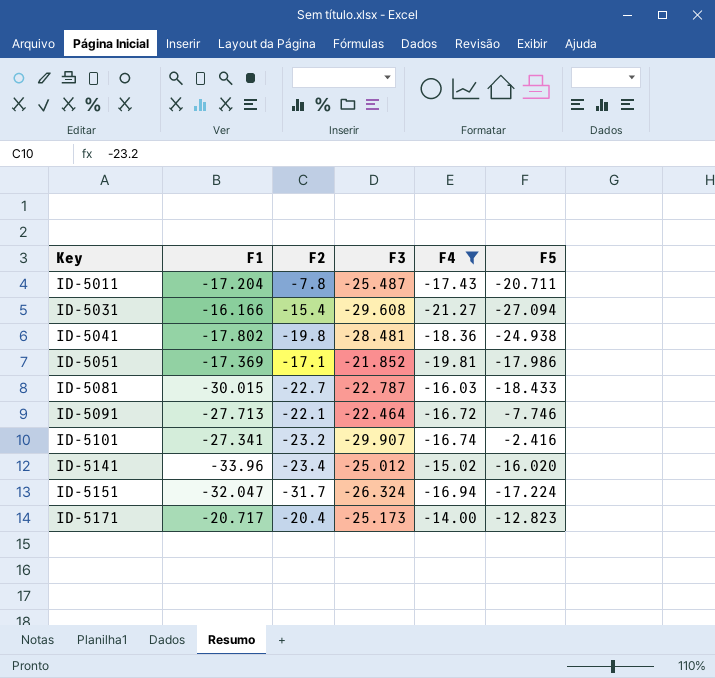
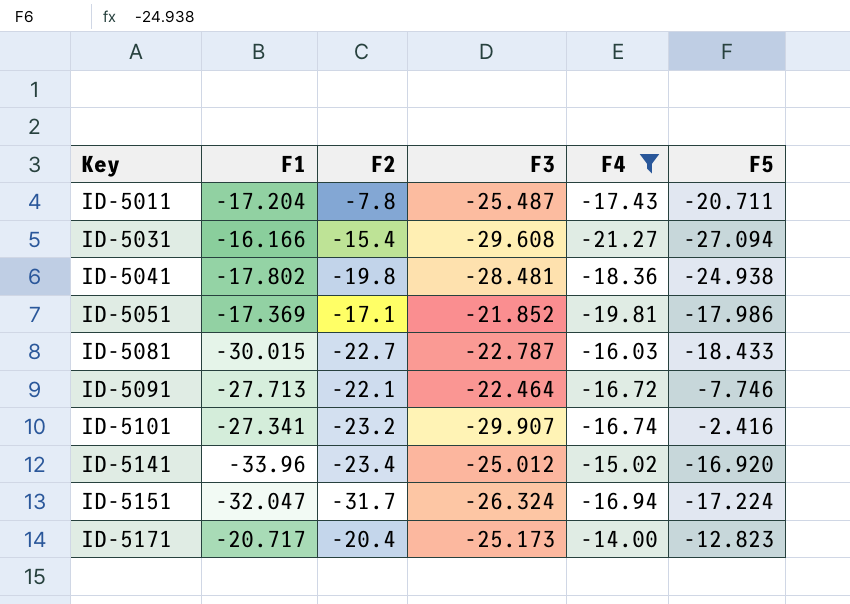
ID-5141 | F5: -16.020 -> -16.920

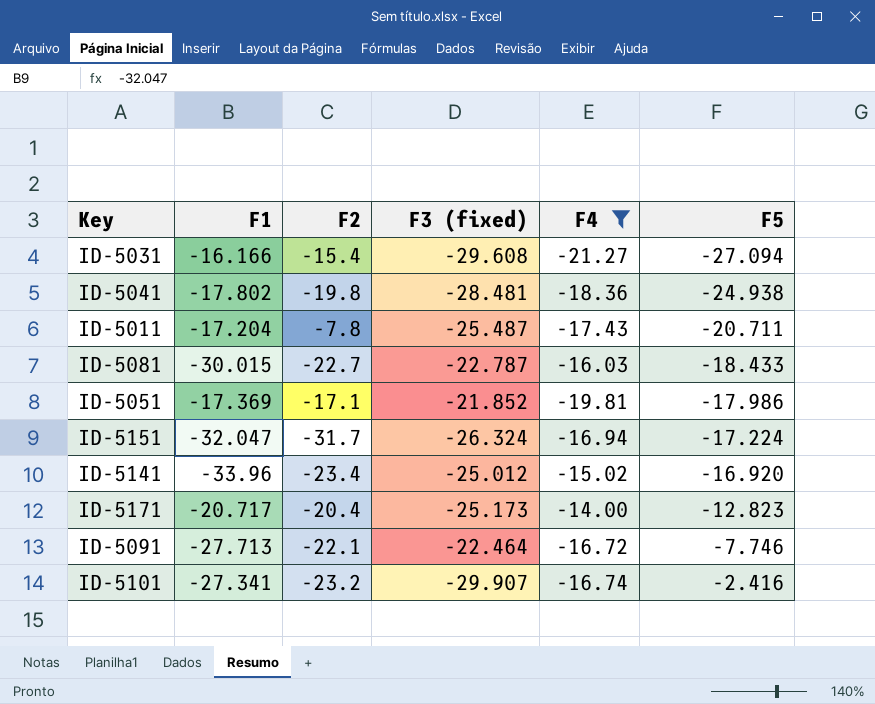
row order: Key ascending -> F5 ascending
column name: F3 -> F3 (fixed)

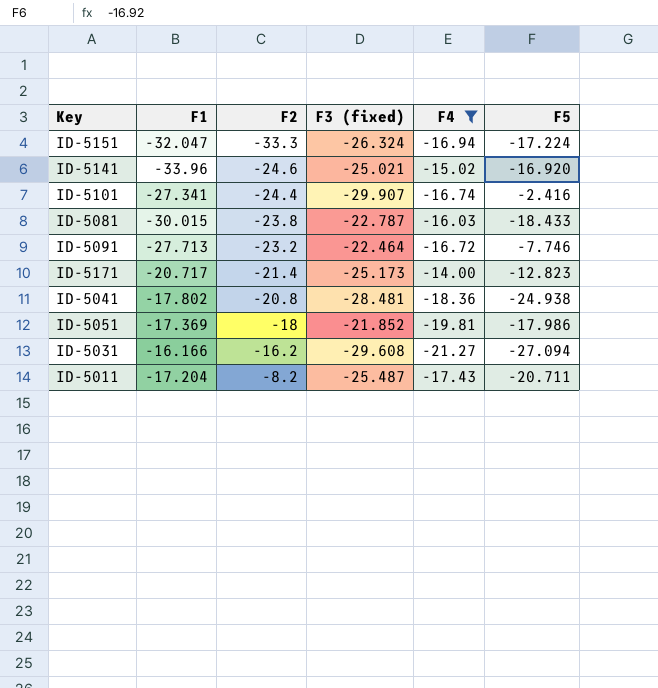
row order: F5 ascending -> F2 ascending
ID-5151 | F2: -31.7 -> -33.3
ID-5141 | F2: -23.4 -> -24.6
ID-5141 | F3 (fixed): -25.012 -> -25.021
ID-5101 | F2: -23.2 -> -24.4
ID-5081 | F2: -22.7 -> -23.8
ID-5091 | F2: -22.1 -> -23.2
ID-5171 | F2: -20.4 -> -21.4
ID-5041 | F2: -19.8 -> -20.8
ID-5051 | F2: -17.1 -> -18
ID-5031 | F2: -15.4 -> -16.2
ID-5011 | F2: -7.8 -> -8.2

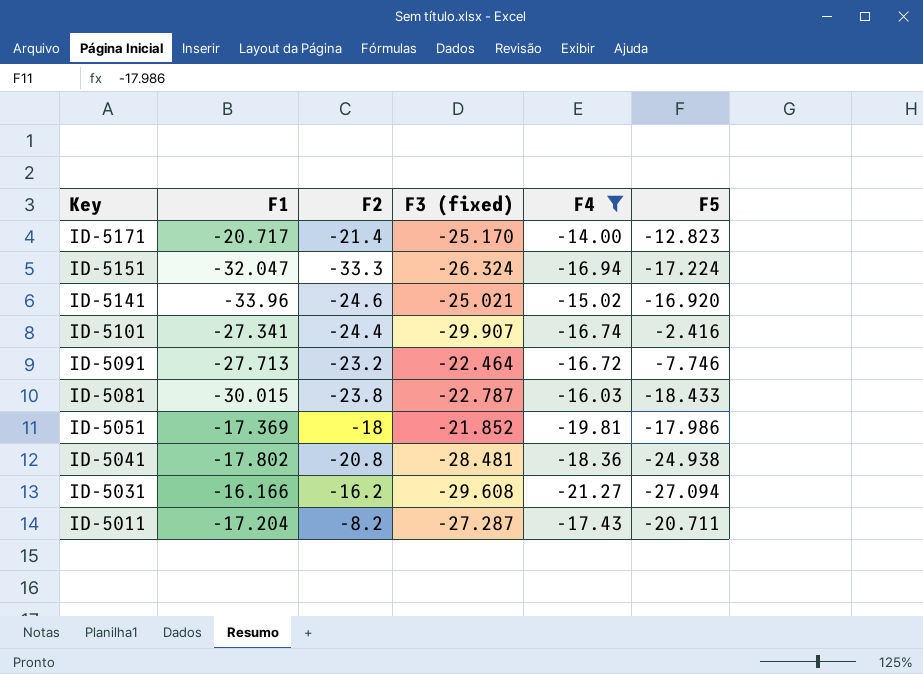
row order: F2 ascending -> Key descending
ID-5171 | F3 (fixed): -25.173 -> -25.170
ID-5011 | F3 (fixed): -25.487 -> -27.287

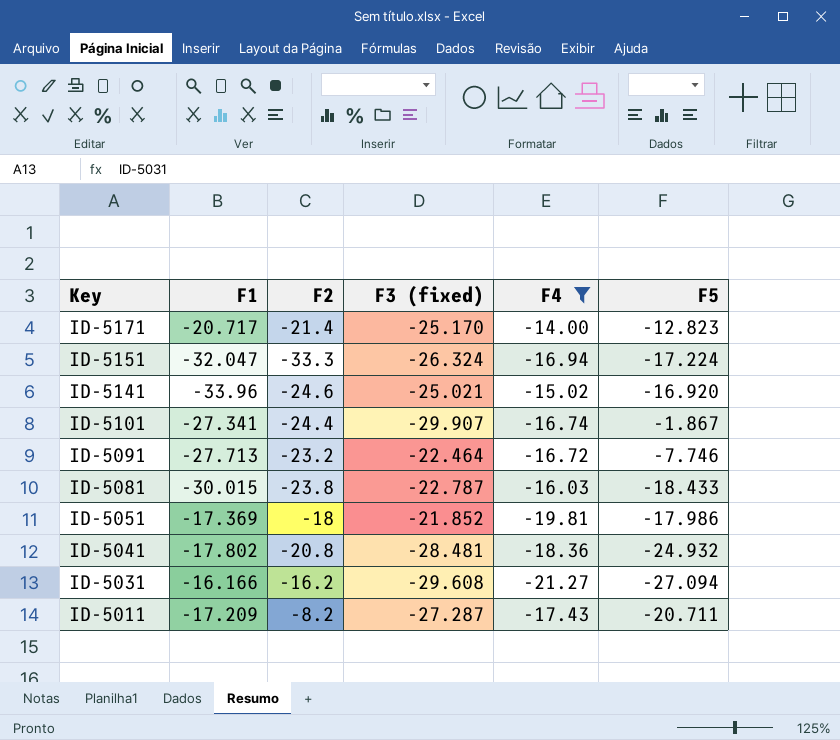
ID-5101 | F5: -2.416 -> -1.867
ID-5041 | F5: -24.938 -> -24.932
ID-5011 | F1: -17.204 -> -17.209

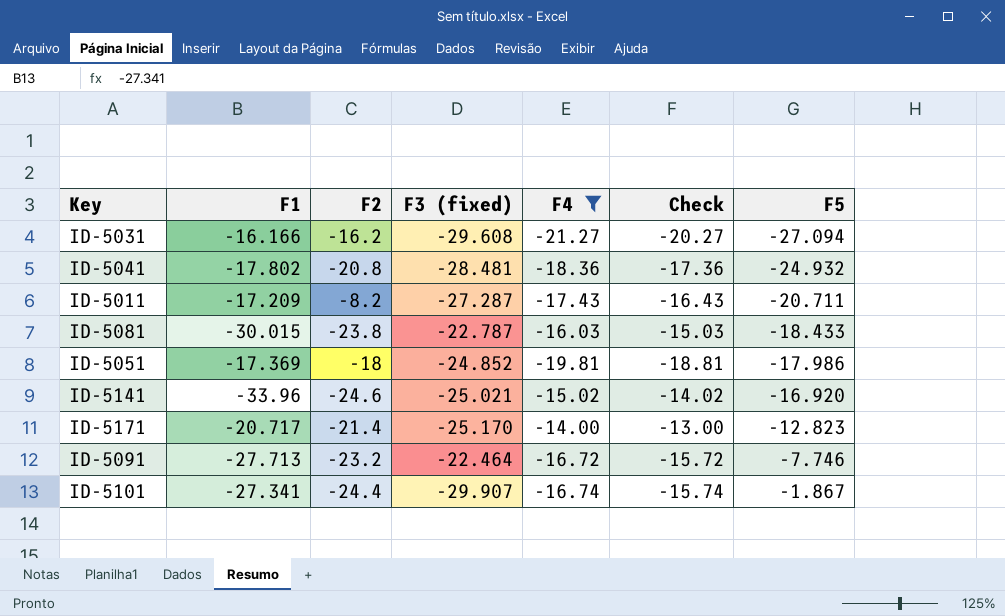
row order: Key descending -> F5 ascending
column Check | formula: none -> [F4] + 1
row ID-5151: -32.047 | -33.3 | -26.324 | -16.94 | -17.224 -> none
ID-5051 | F3 (fixed): -21.852 -> -24.852

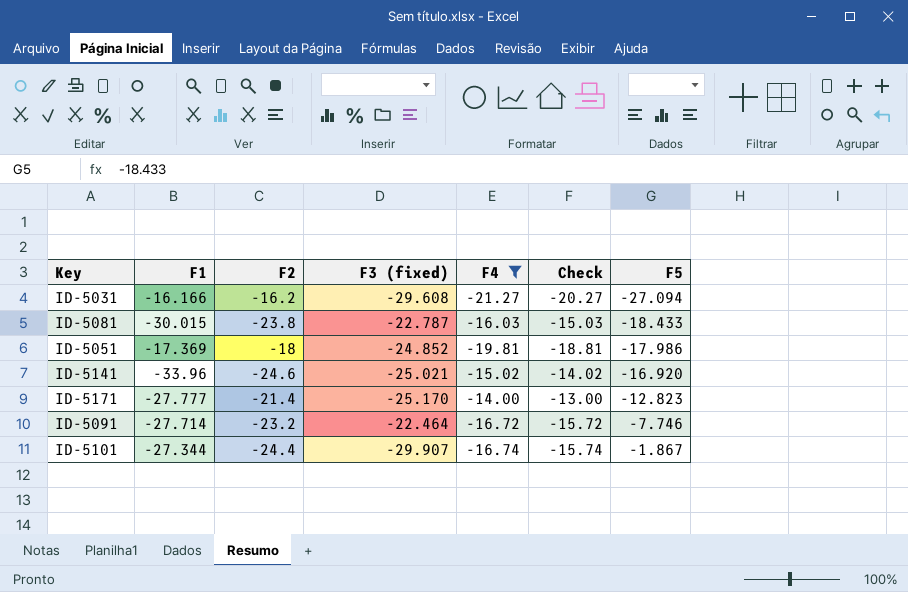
row ID-5041: -17.802 | -20.8 | -28.481 | -18.36 | -17.36 | -24.932 -> none
row ID-5011: -17.209 | -8.2 | -27.287 | -17.43 | -16.43 | -20.711 -> none
ID-5171 | F1: -20.717 -> -27.777
ID-5091 | F1: -27.713 -> -27.714
ID-5101 | F1: -27.341 -> -27.344

